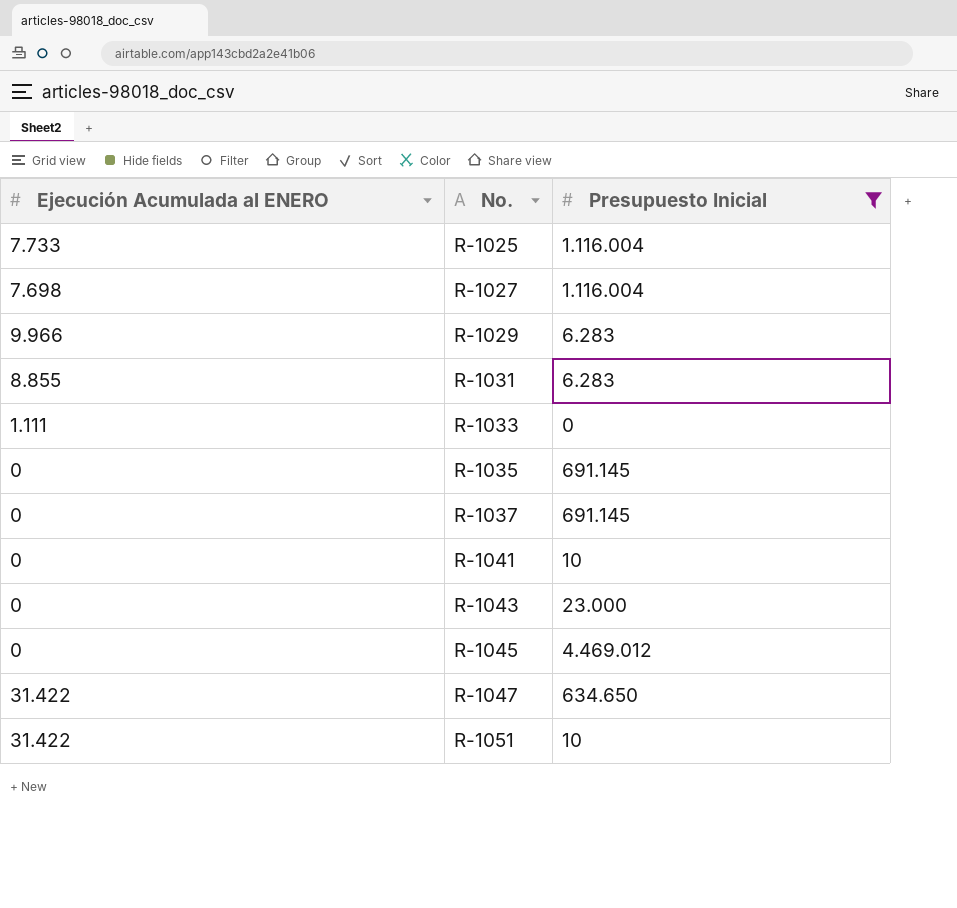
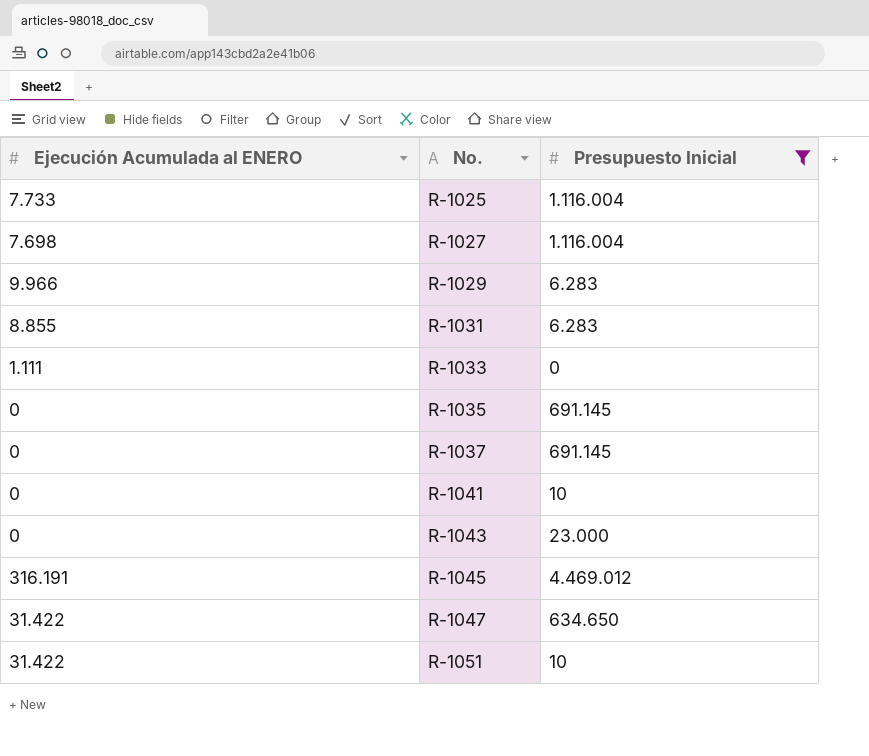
R-1045 | Ejecución Acumulada al ENERO: 0 -> 316.191

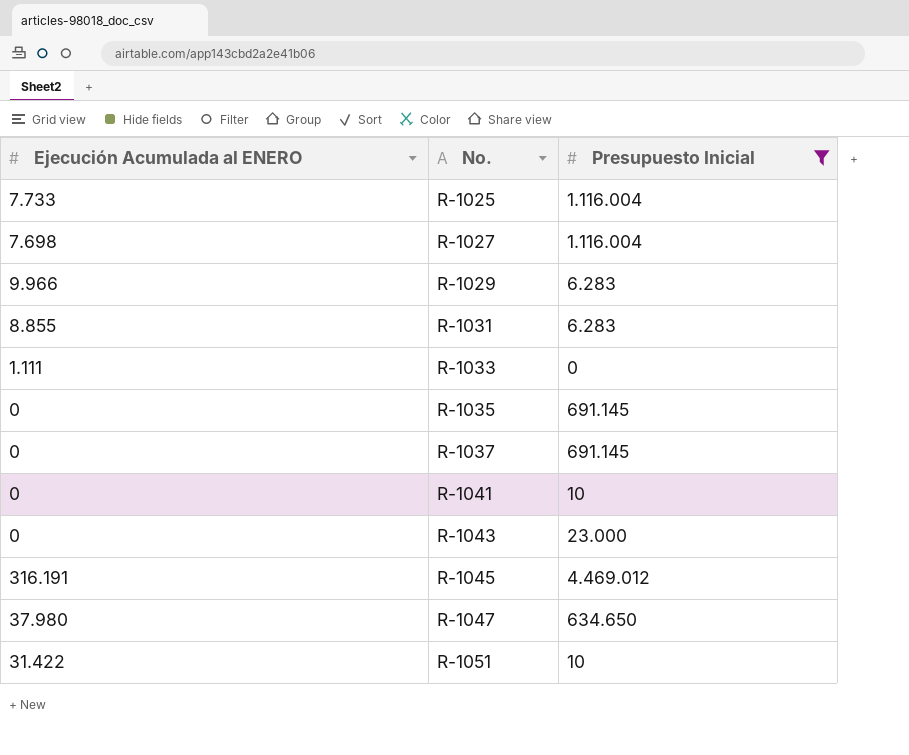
R-1047 | Ejecución Acumulada al ENERO: 31.422 -> 37.980

